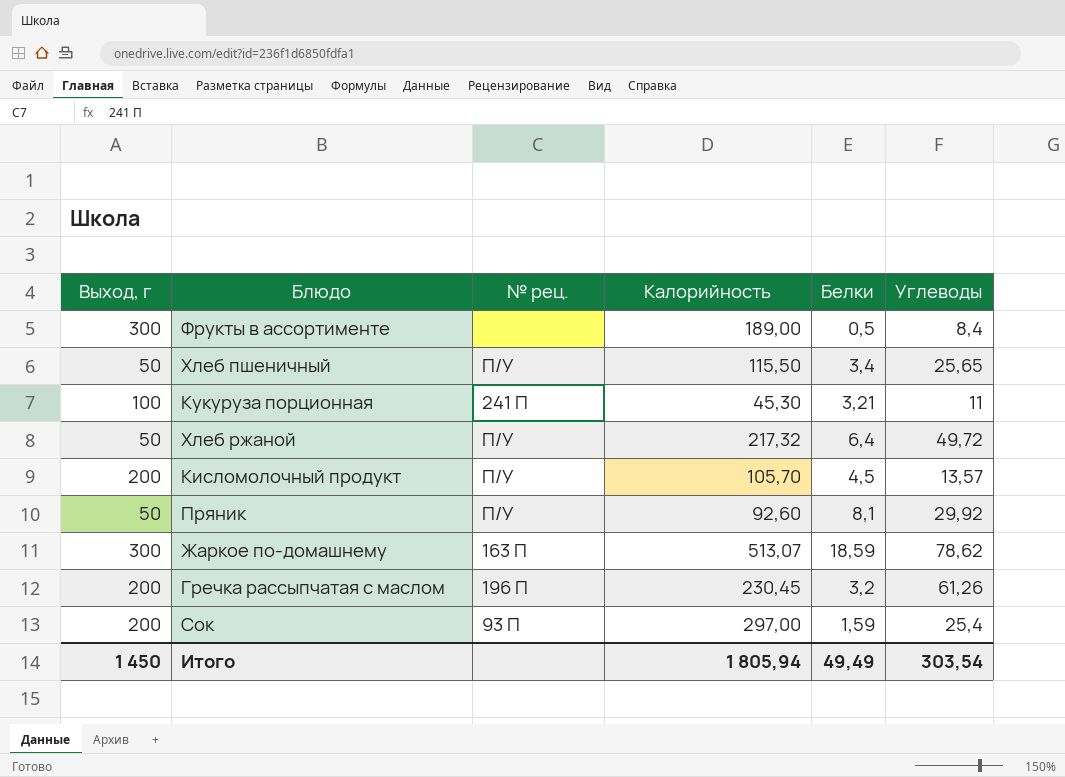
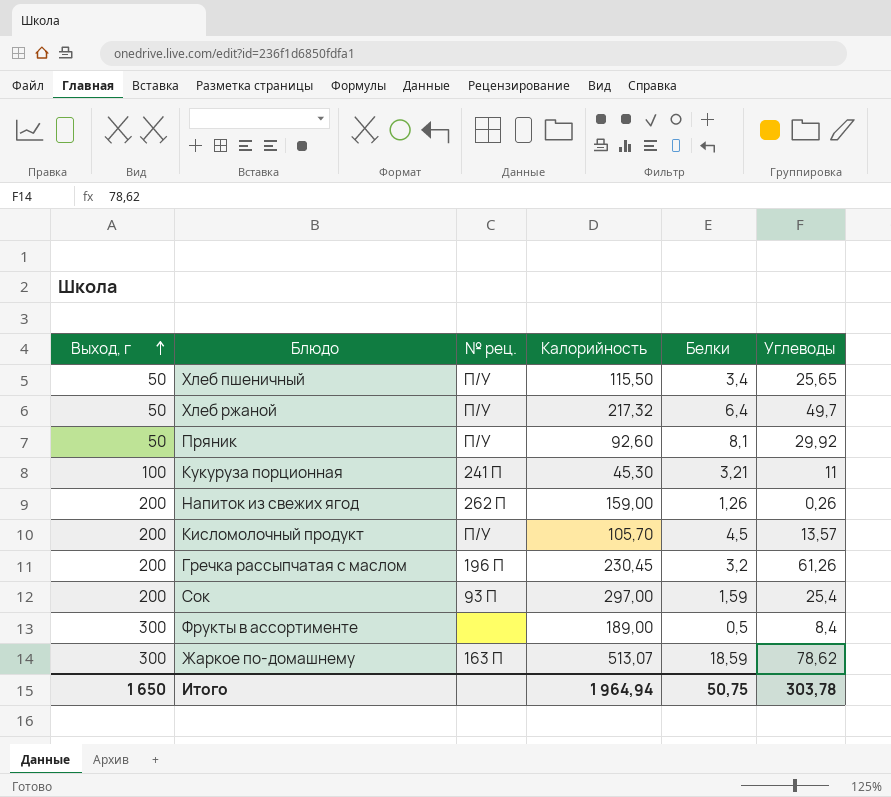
row order: none -> Выход, г ascending
Хлеб ржаной | Углеводы: 49,72 -> 49,7
row Напиток из свежих ягод: none -> 200 | 262 П | 159,00 | 1,26 | 0,26
Итого | Выход, г: 1 450 -> 1 650
Итого | Калорийность: 1 805,94 -> 1 964,94
Итого | Белки: 49,49 -> 50,75
Итого | Углеводы: 303,54 -> 303,78

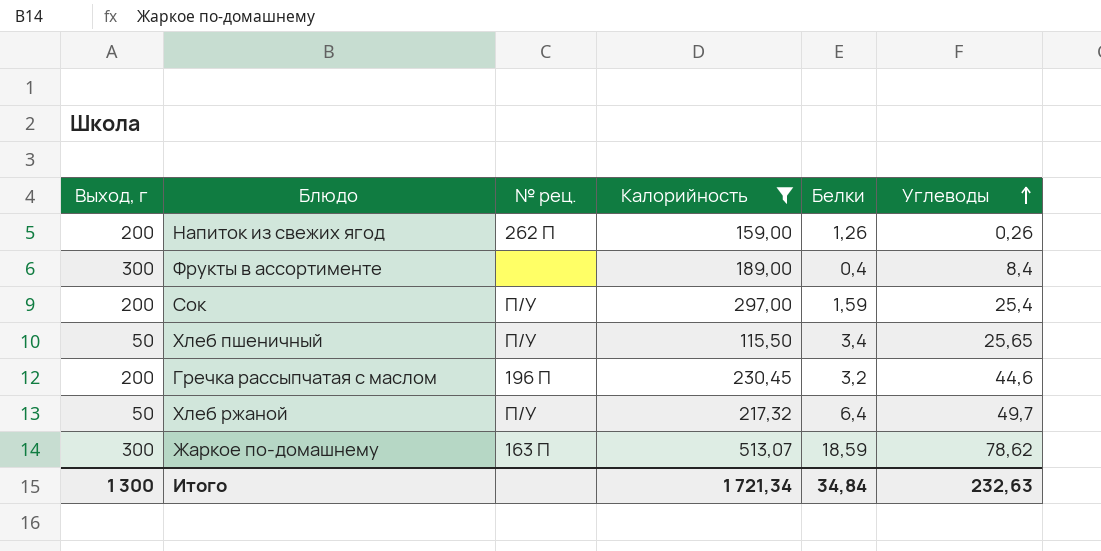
filter: none -> Калорийность >= 115,50
row order: Выход, г ascending -> Углеводы ascending
Фрукты в ассортименте | Белки: 0,5 -> 0,4
Сок | № рец.: 93 П -> П/У
Гречка рассыпчатая с маслом | Углеводы: 61,26 -> 44,6
Итого | Выход, г: 1 650 -> 1 300
Итого | Калорийность: 1 964,94 -> 1 721,34
Итого | Белки: 50,75 -> 34,84
Итого | Углеводы: 303,78 -> 232,63

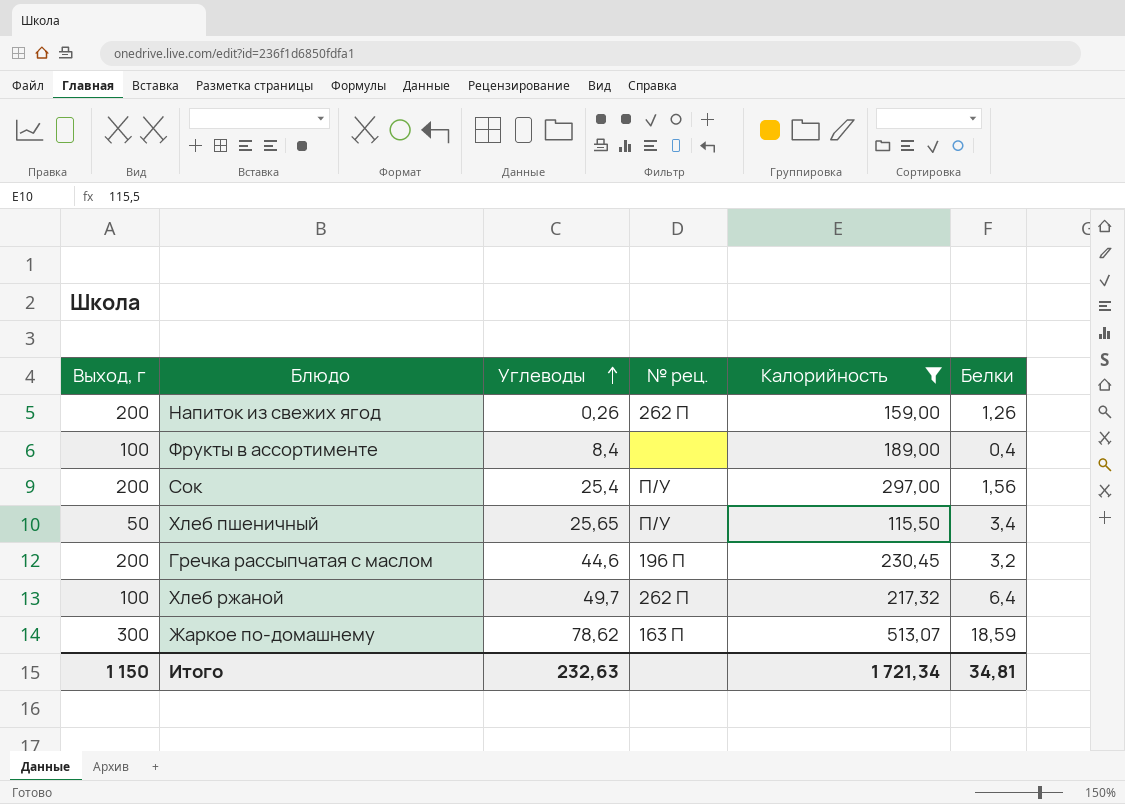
column Углеводы | position: 6 -> 3
Фрукты в ассортименте | Выход, г: 300 -> 100
Сок | Белки: 1,59 -> 1,56
Хлеб ржаной | Выход, г: 50 -> 100
Хлеб ржаной | № рец.: П/У -> 262 П
Итого | Выход, г: 1 300 -> 1 150
Итого | Белки: 34,84 -> 34,81

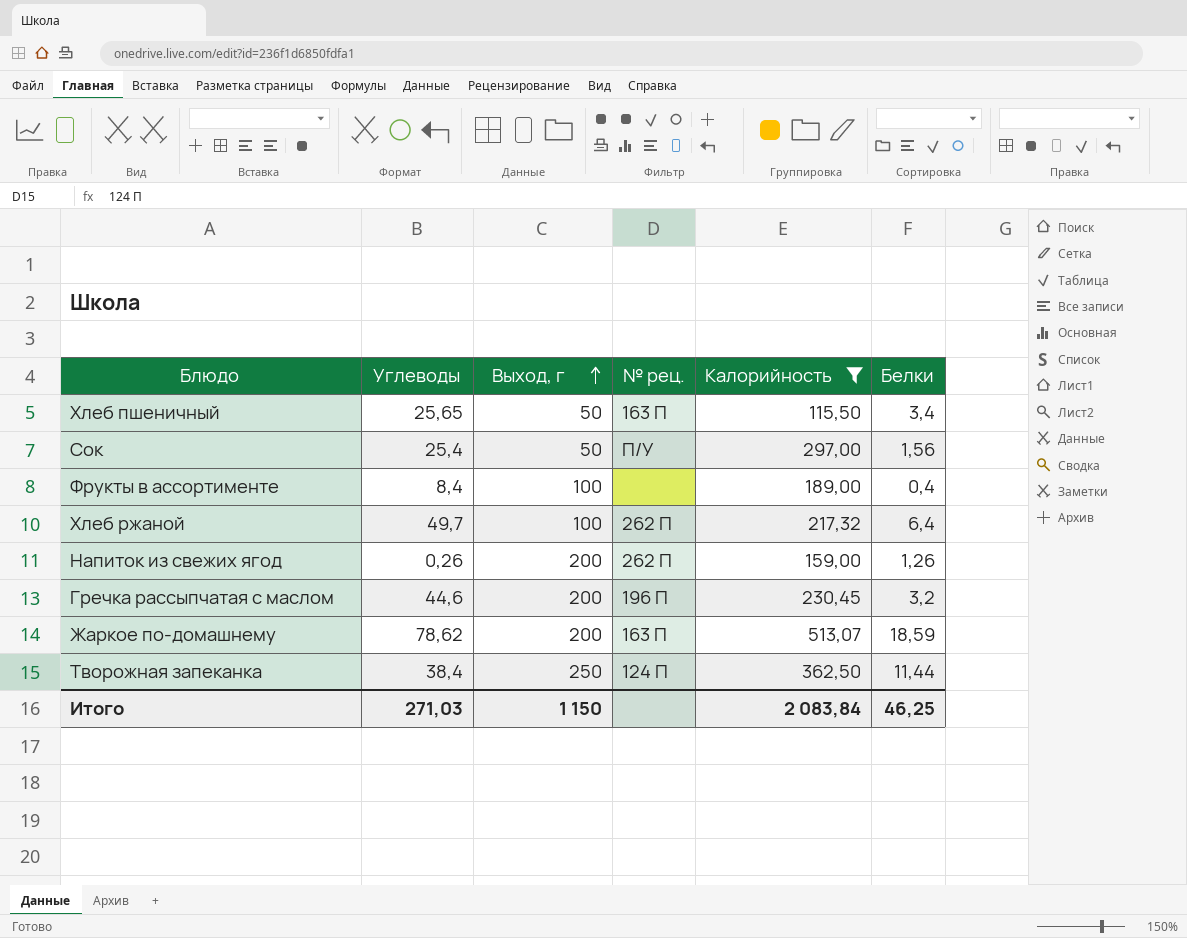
row order: Углеводы ascending -> Выход, г ascending
column Выход, г | position: 1 -> 3
Хлеб пшеничный | № рец.: П/У -> 163 П
Сок | Выход, г: 200 -> 50
Жаркое по-домашнему | Выход, г: 300 -> 200
row Творожная запеканка: none -> 38,4 | 250 | 124 П | 362,50 | 11,44
Итого | Углеводы: 232,63 -> 271,03
Итого | Калорийность: 1 721,34 -> 2 083,84
Итого | Белки: 34,81 -> 46,25

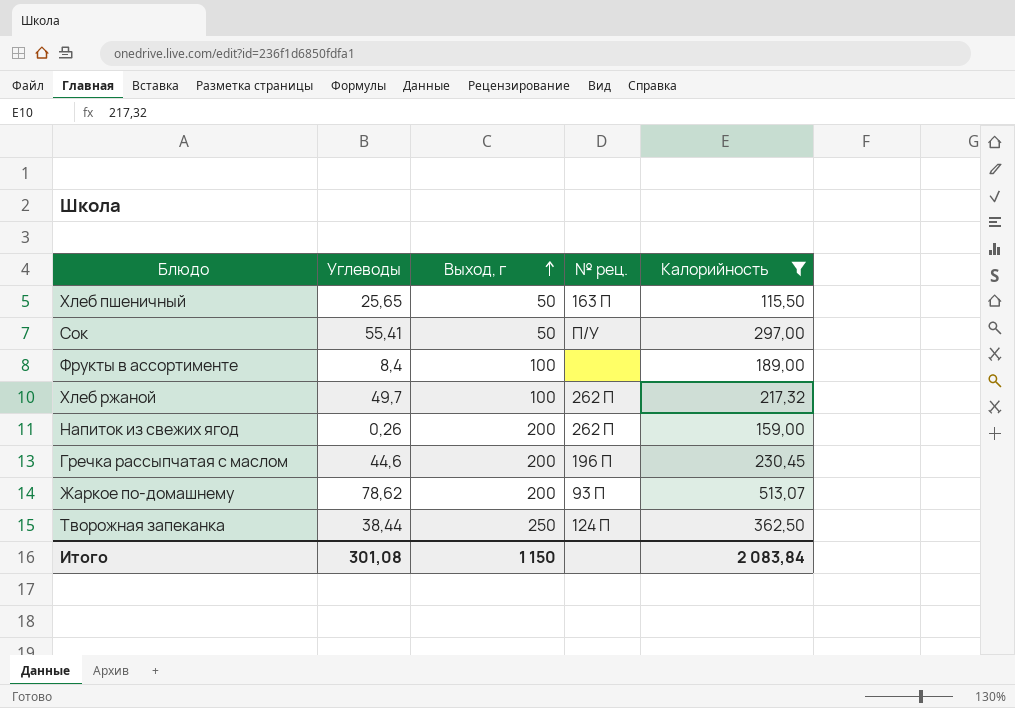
column Белки | position: 6 -> none
Сок | Углеводы: 25,4 -> 55,41
Жаркое по-домашнему | № рец.: 163 П -> 93 П
Творожная запеканка | Углеводы: 38,4 -> 38,44
Итого | Углеводы: 271,03 -> 301,08

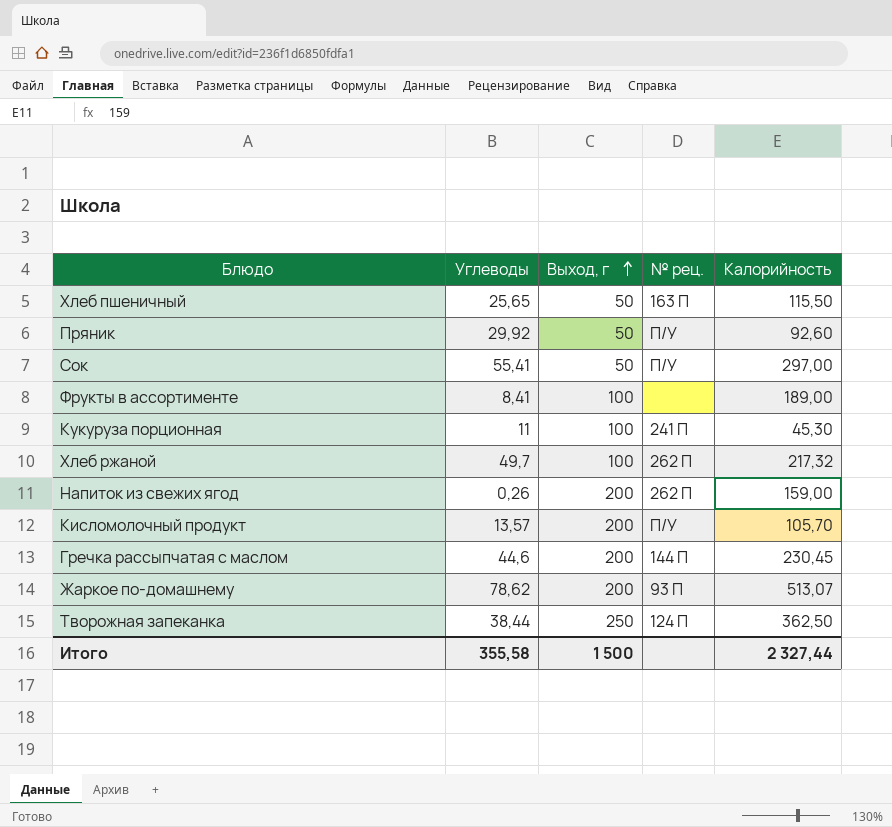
filter: Калорийность >= 115,50 -> none
Фрукты в ассортименте | Углеводы: 8,4 -> 8,41
Гречка рассыпчатая с маслом | № рец.: 196 П -> 144 П
Итого | Углеводы: 301,08 -> 355,58
Итого | Выход, г: 1 150 -> 1 500
Итого | Калорийность: 2 083,84 -> 2 327,44

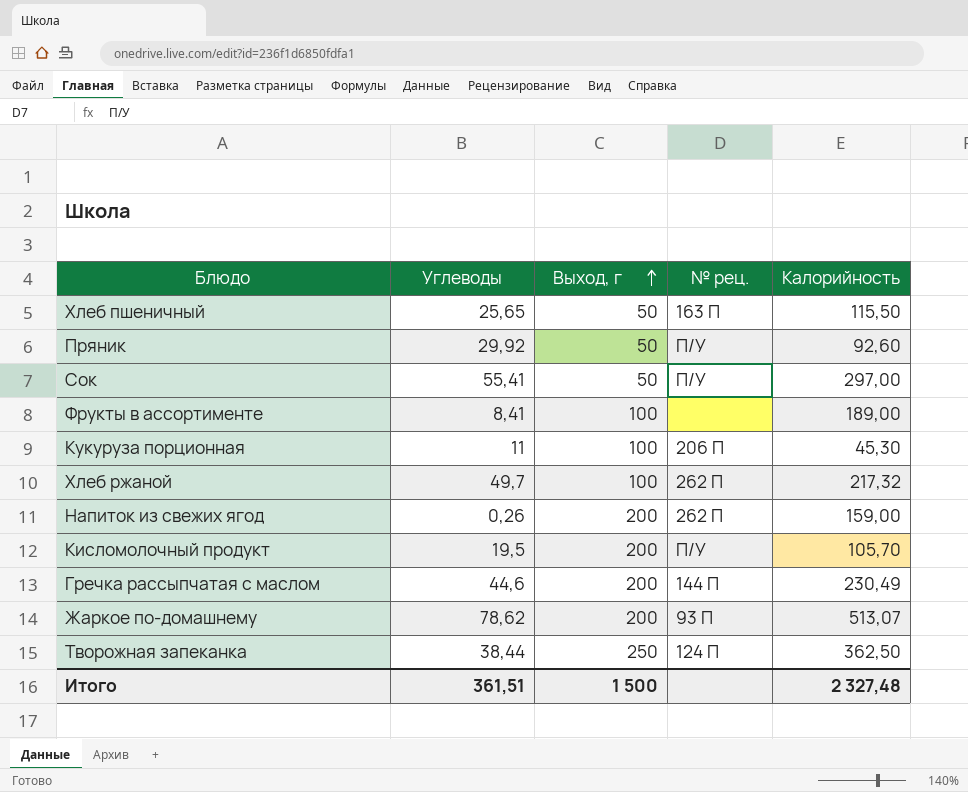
Кукуруза порционная | № рец.: 241 П -> 206 П
Кисломолочный продукт | Углеводы: 13,57 -> 19,5
Гречка рассыпчатая с маслом | Калорийность: 230,45 -> 230,49
Итого | Углеводы: 355,58 -> 361,51
Итого | Калорийность: 2 327,44 -> 2 327,48

